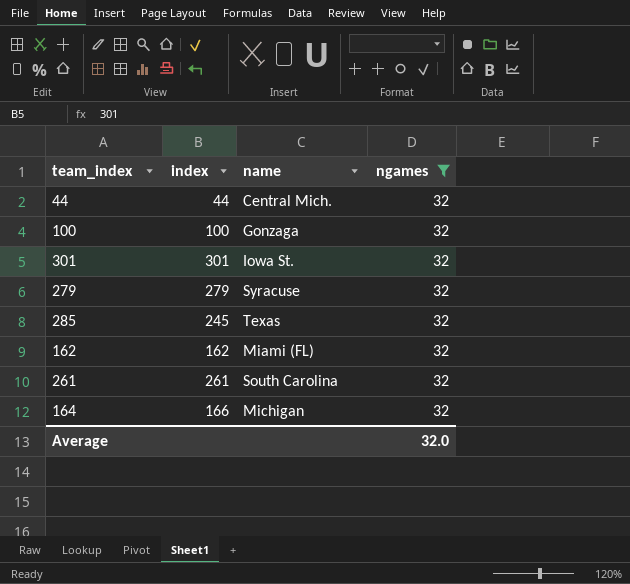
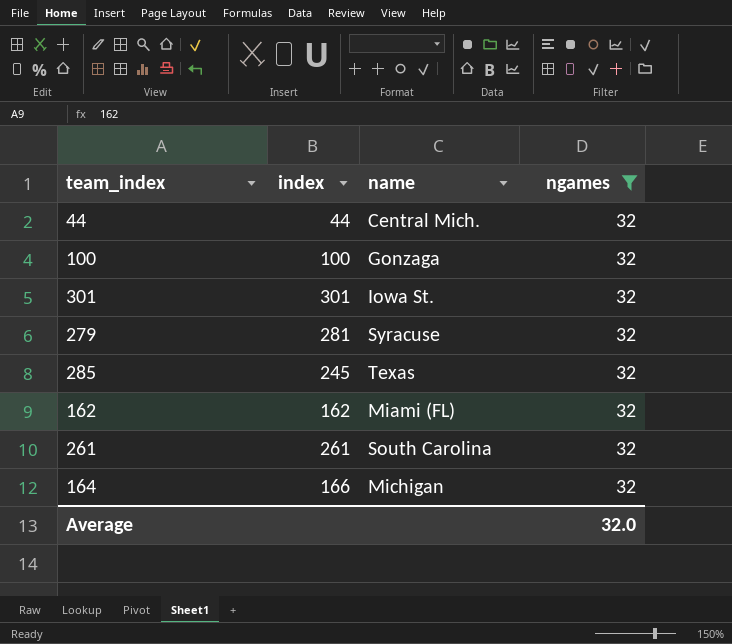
279 | index: 279 -> 281

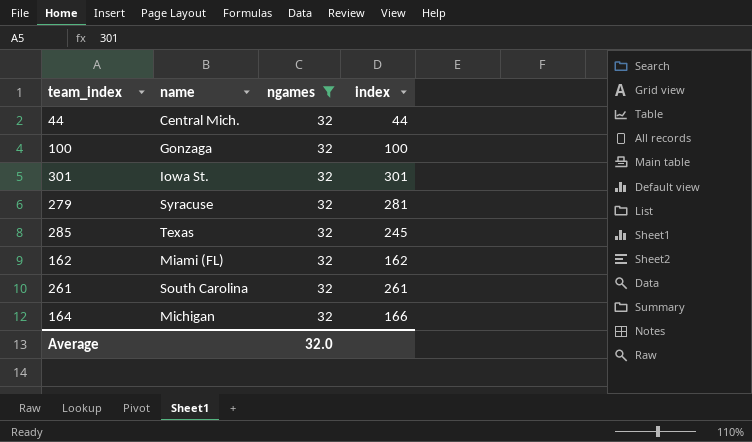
column index | position: 2 -> 4

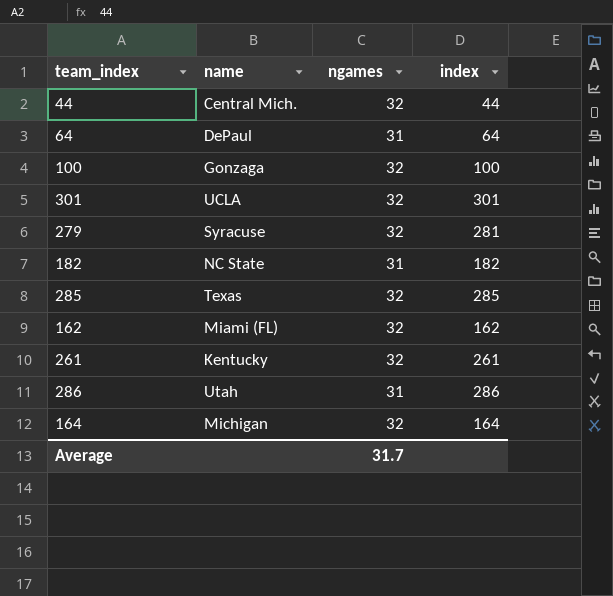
filter: ngames = 32 -> none
301 | name: Iowa St. -> UCLA
285 | index: 245 -> 285
261 | name: South Carolina -> Kentucky
164 | index: 166 -> 164
Average | ngames: 32.0 -> 31.7

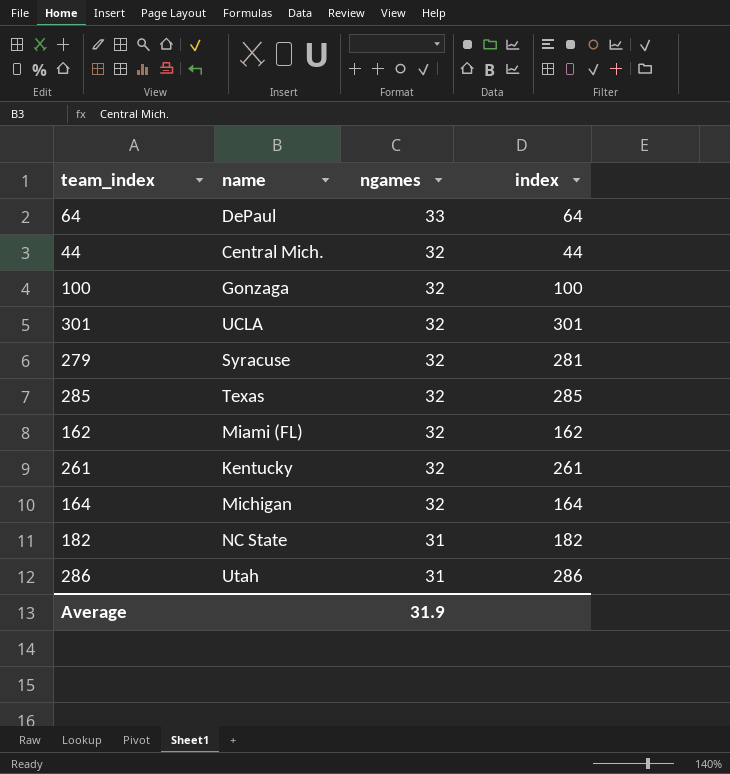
row order: none -> ngames descending
64 | ngames: 31 -> 33
Average | ngames: 31.7 -> 31.9

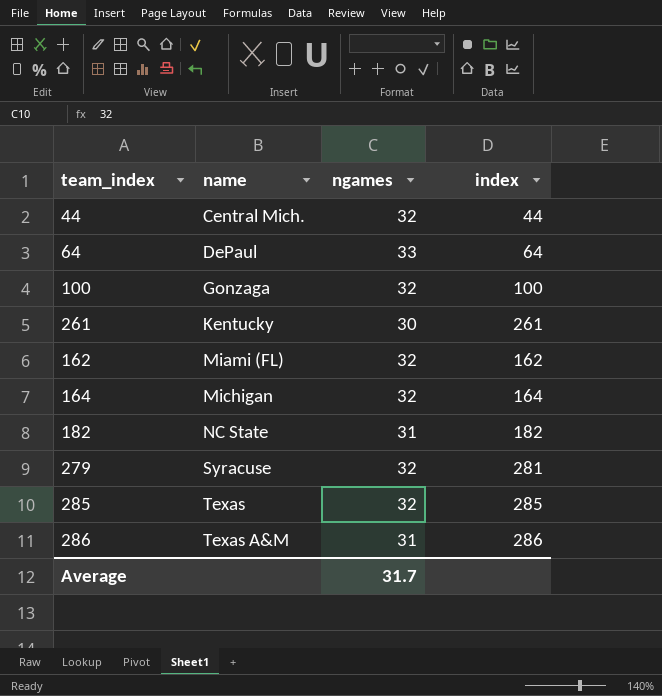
row order: ngames descending -> name ascending
row 301: UCLA | 32 | 301 -> none
261 | ngames: 32 -> 30
286 | name: Utah -> Texas A&M
Average | ngames: 31.9 -> 31.7

